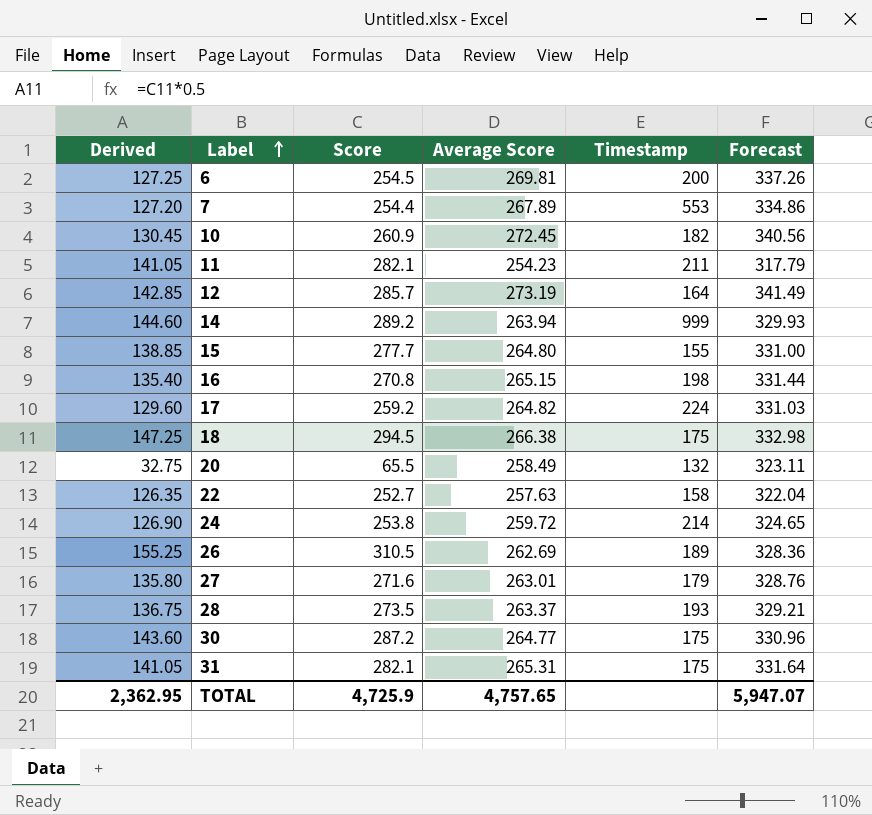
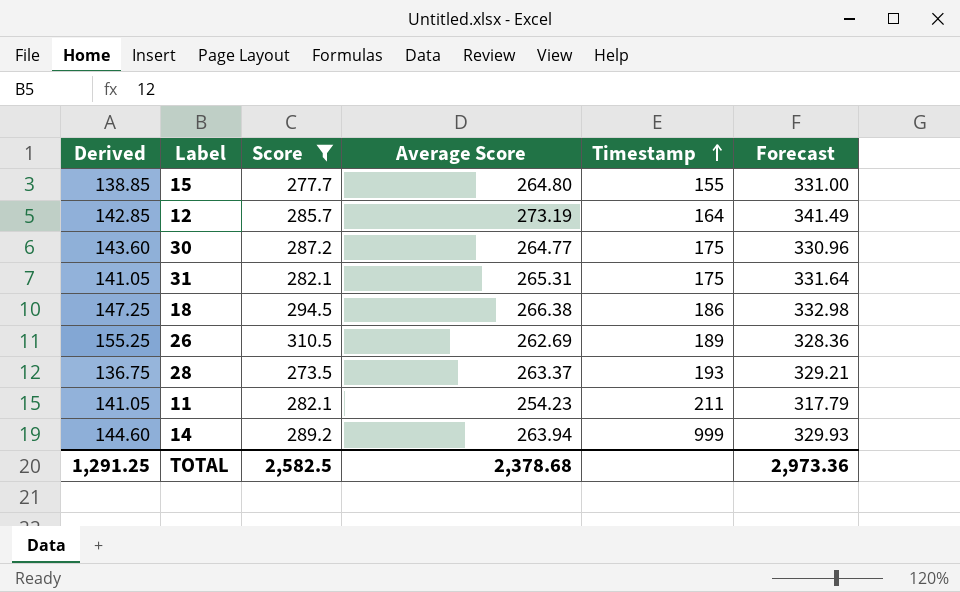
filter: none -> Score >= 273.5
row order: Label ascending -> Timestamp ascending
18 | Timestamp: 175 -> 186
TOTAL | Derived: 2,362.95 -> 1,291.25
TOTAL | Score: 4,725.9 -> 2,582.5
TOTAL | Average Score: 4,757.65 -> 2,378.68
TOTAL | Forecast: 5,947.07 -> 2,973.36

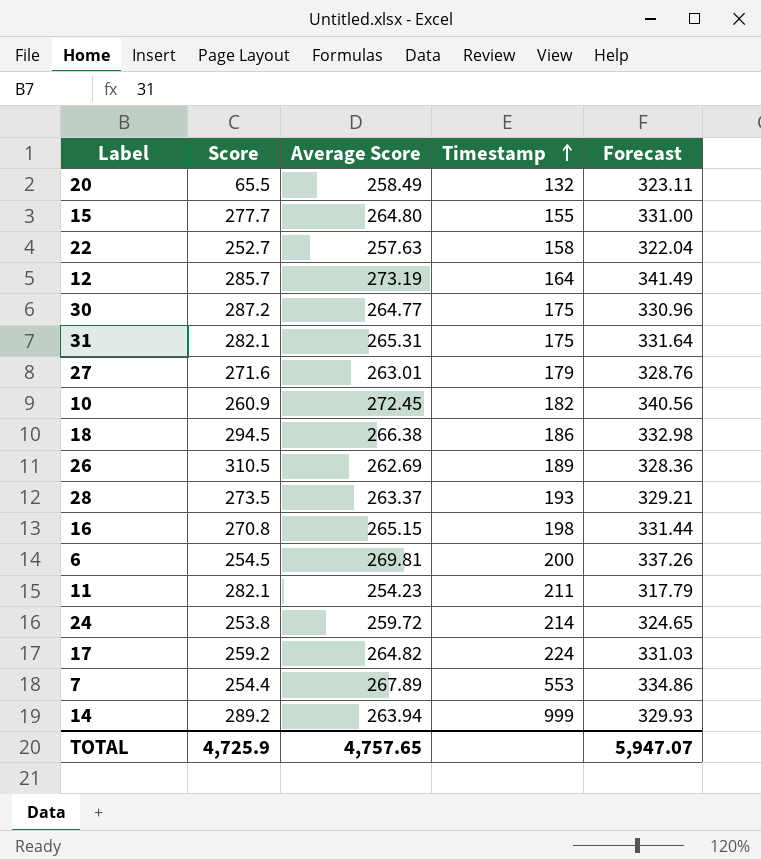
filter: Score >= 273.5 -> none
column Derived | formula: [Score] * 0.5 -> none
TOTAL | Score: 2,582.5 -> 4,725.9
TOTAL | Average Score: 2,378.68 -> 4,757.65
TOTAL | Forecast: 2,973.36 -> 5,947.07

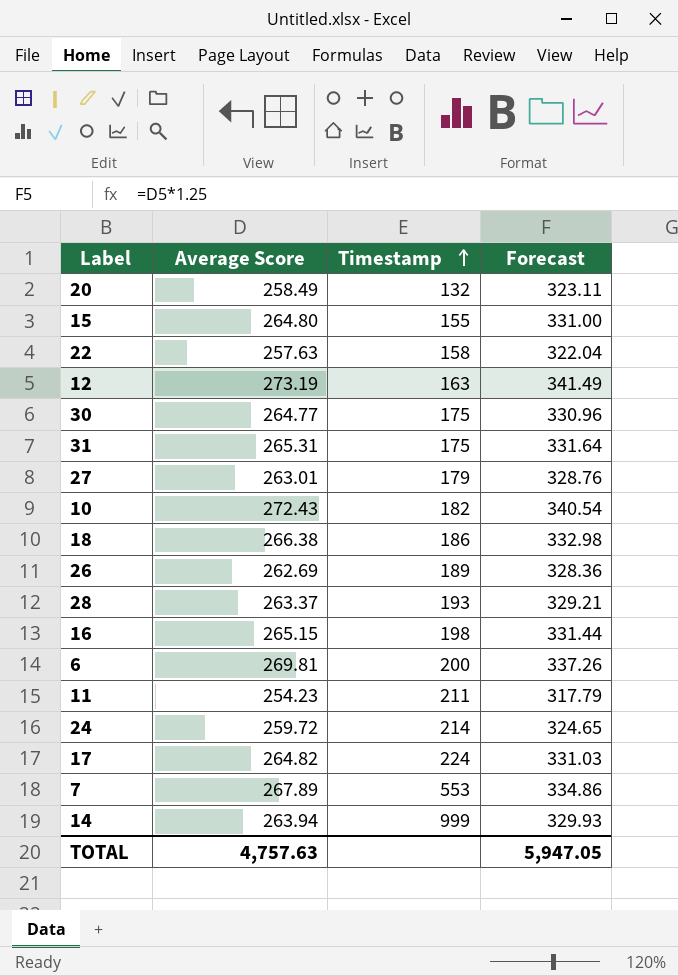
column Score | position: 2 -> none
12 | Timestamp: 164 -> 163
10 | Average Score: 272.45 -> 272.43
10 | Forecast: 340.56 -> 340.54
TOTAL | Average Score: 4,757.65 -> 4,757.63
TOTAL | Forecast: 5,947.07 -> 5,947.05

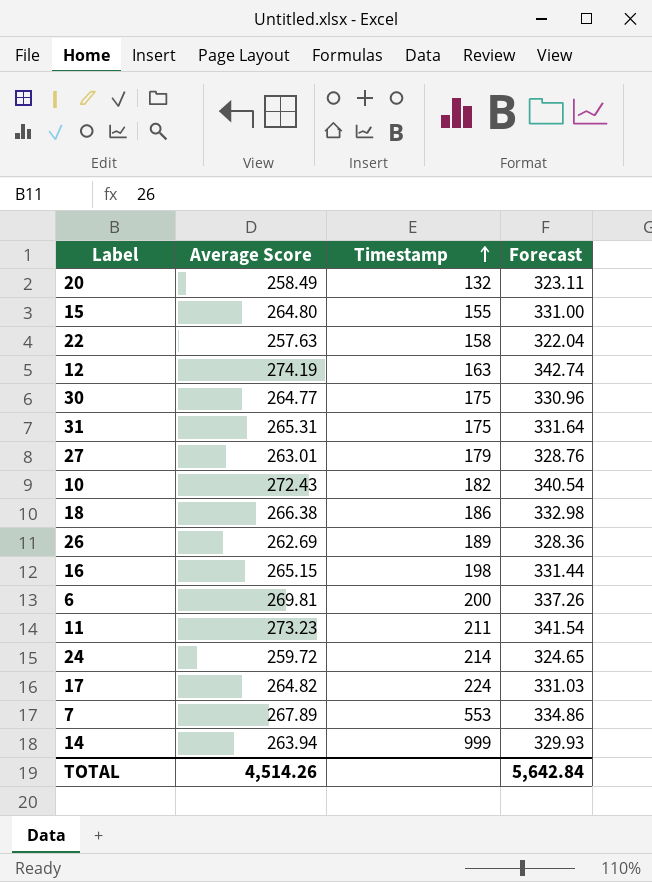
row 28: 263.37 | 193 | 329.21 -> none
12 | Average Score: 273.19 -> 274.19
12 | Forecast: 341.49 -> 342.74
11 | Average Score: 254.23 -> 273.23
11 | Forecast: 317.79 -> 341.54
TOTAL | Average Score: 4,757.63 -> 4,514.26
TOTAL | Forecast: 5,947.05 -> 5,642.84

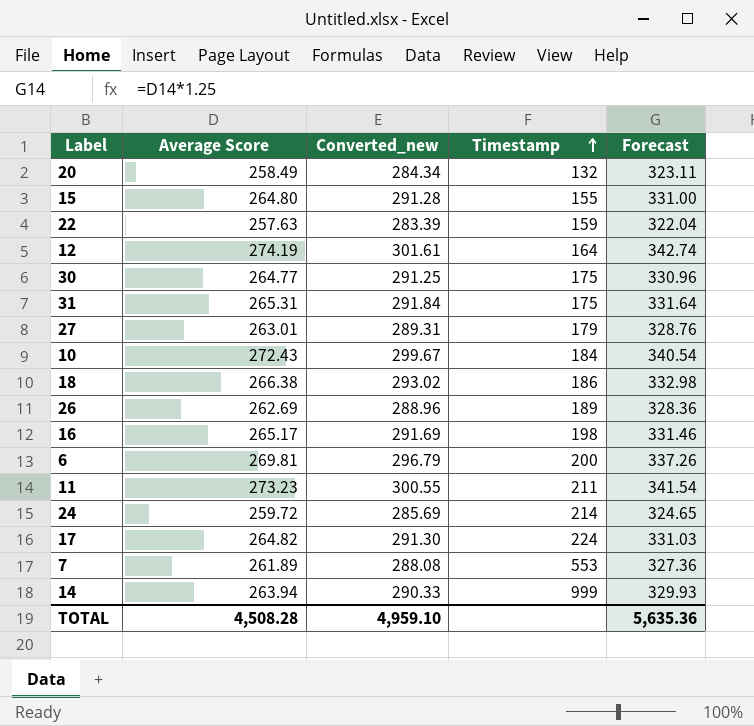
column Converted_new | formula: none -> [Average Score] * 1.1
22 | Timestamp: 158 -> 159
12 | Timestamp: 163 -> 164
10 | Timestamp: 182 -> 184
16 | Average Score: 265.15 -> 265.17
16 | Forecast: 331.44 -> 331.46
7 | Average Score: 267.89 -> 261.89
7 | Forecast: 334.86 -> 327.36
TOTAL | Average Score: 4,514.26 -> 4,508.28
TOTAL | Forecast: 5,642.84 -> 5,635.36

